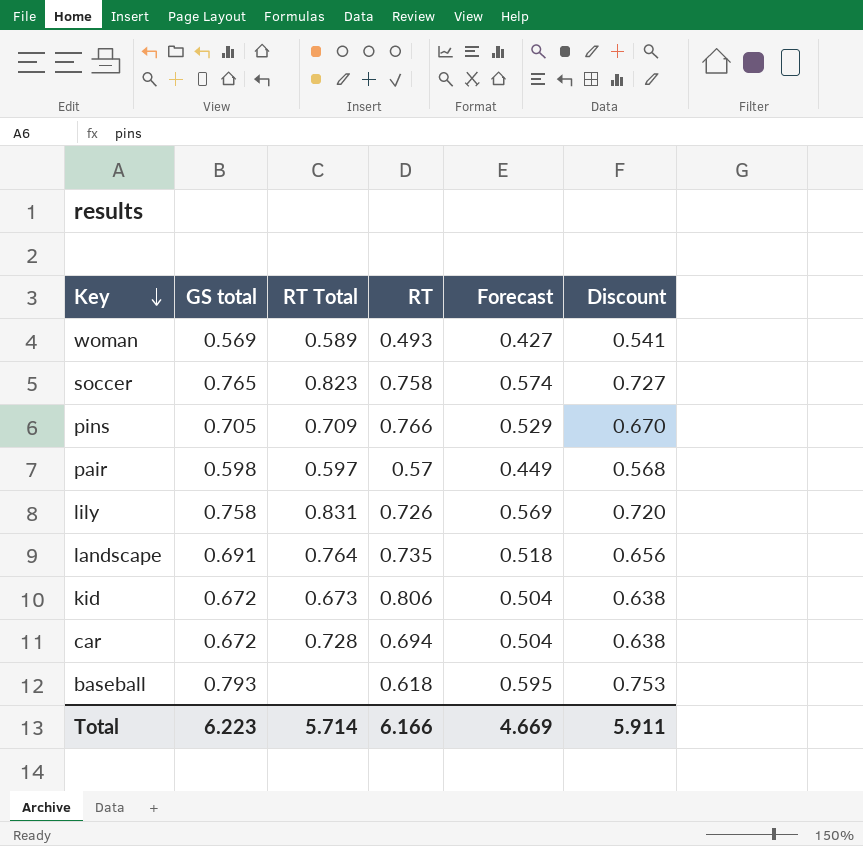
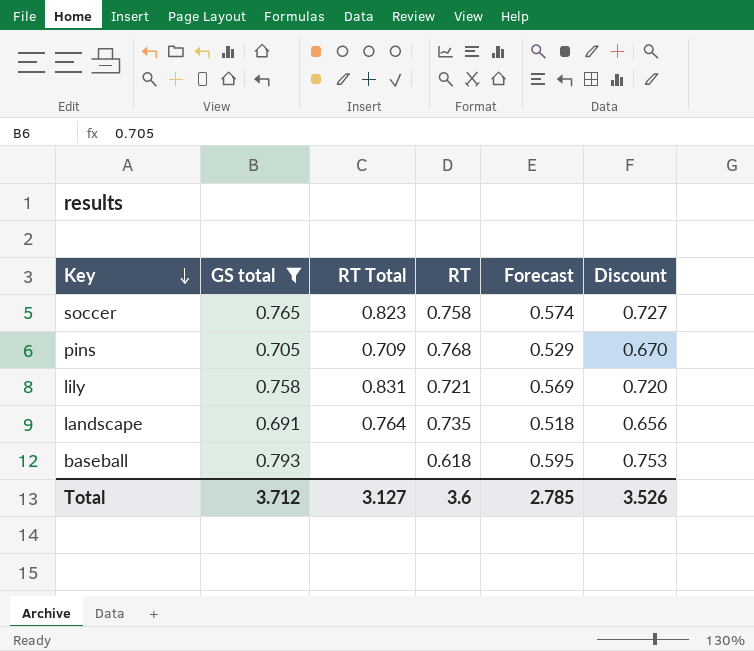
filter: none -> GS total >= 0.691
pins | RT: 0.766 -> 0.768
lily | RT: 0.726 -> 0.721
Total | GS total: 6.223 -> 3.712
Total | RT Total: 5.714 -> 3.127
Total | RT: 6.166 -> 3.6
Total | Forecast: 4.669 -> 2.785
Total | Discount: 5.911 -> 3.526

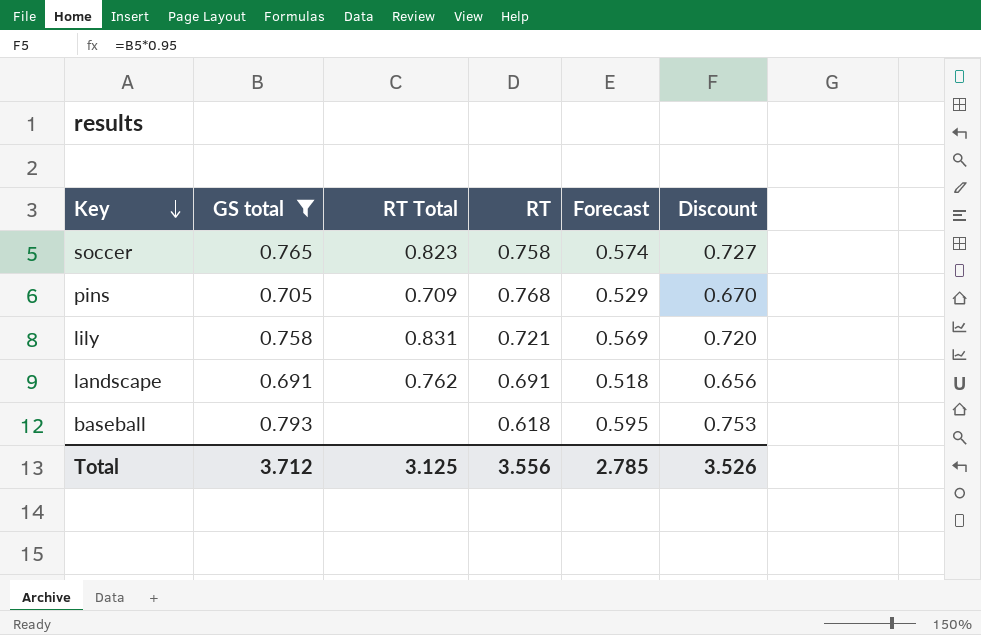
landscape | RT Total: 0.764 -> 0.762
landscape | RT: 0.735 -> 0.691
Total | RT Total: 3.127 -> 3.125
Total | RT: 3.6 -> 3.556

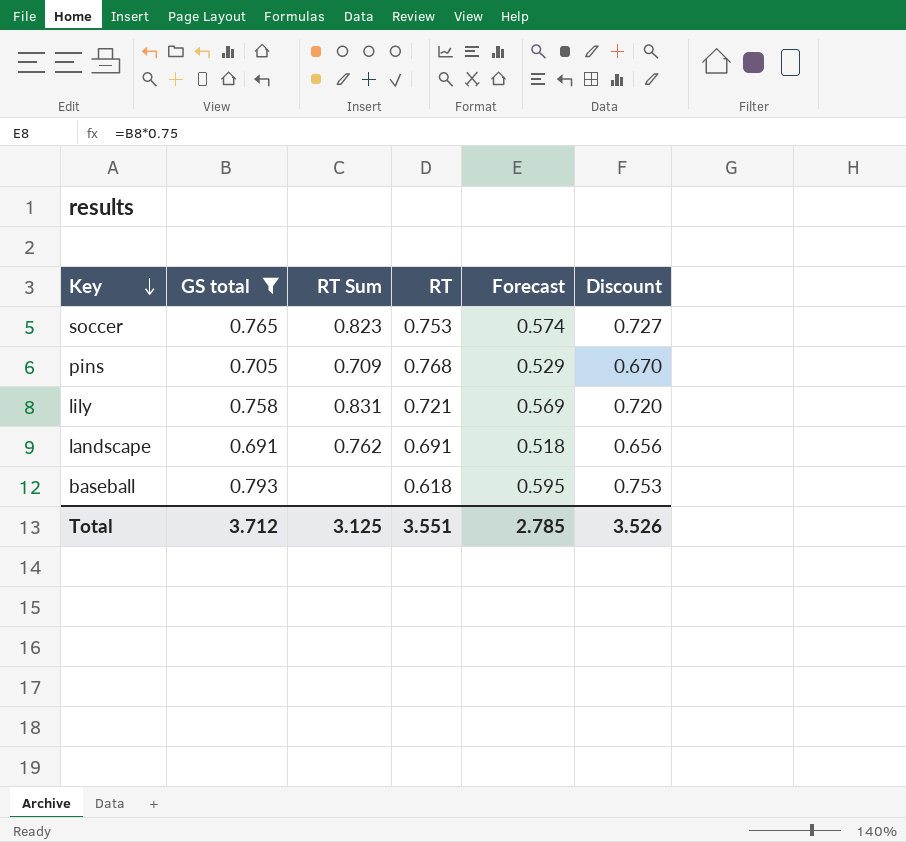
column name: RT Total -> RT Sum
soccer | RT: 0.758 -> 0.753
Total | RT: 3.556 -> 3.551

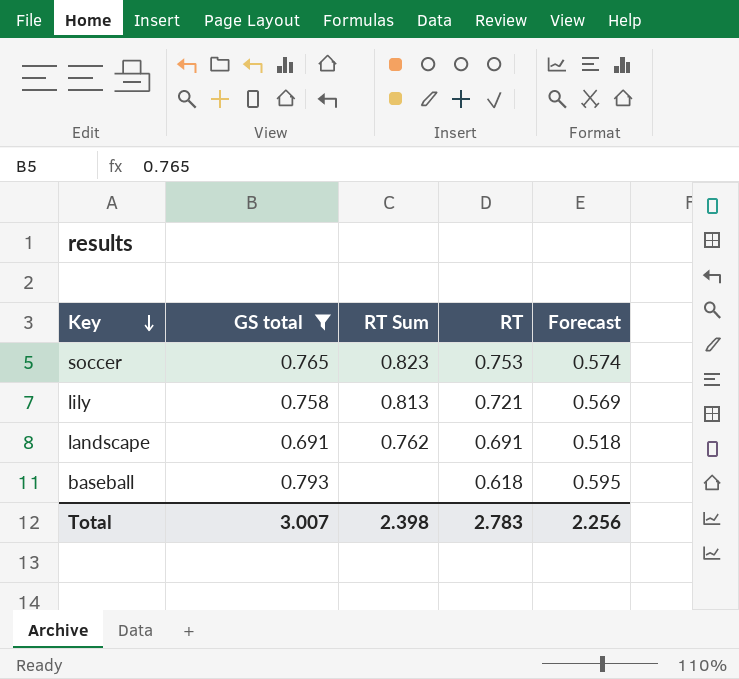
column Discount | formula: [GS total] * 0.95 -> none
row pins: 0.705 | 0.709 | 0.768 | 0.529 | 0.670 -> none
lily | RT Sum: 0.831 -> 0.813
Total | GS total: 3.712 -> 3.007
Total | RT Sum: 3.125 -> 2.398
Total | RT: 3.551 -> 2.783
Total | Forecast: 2.785 -> 2.256

